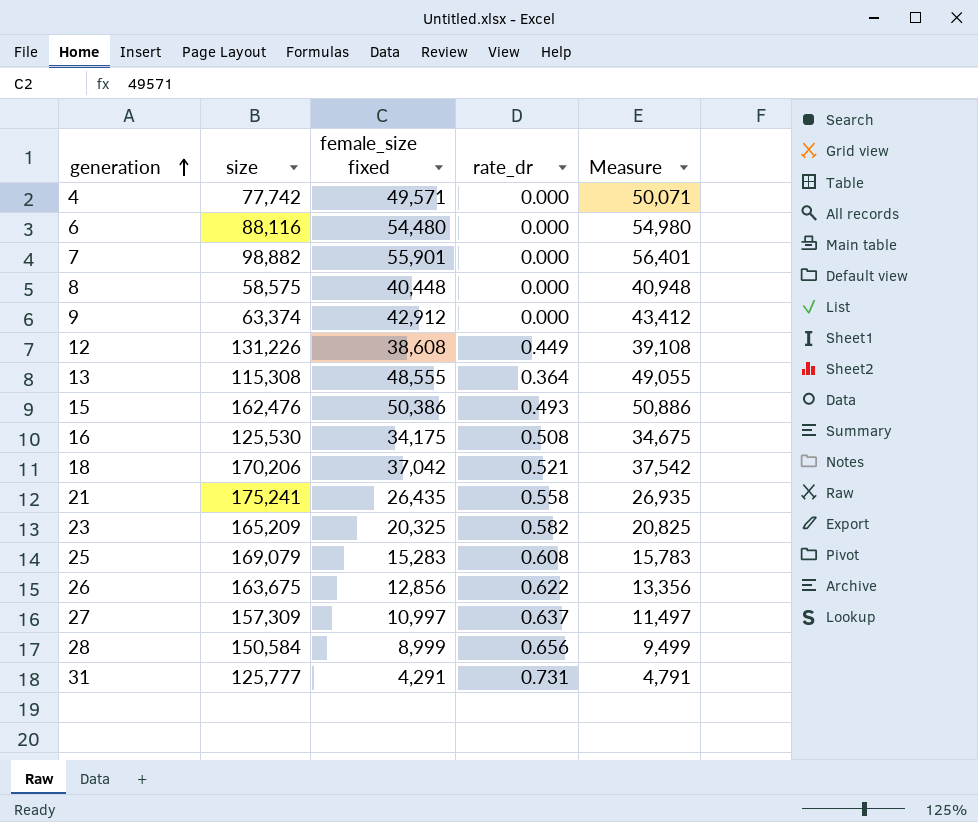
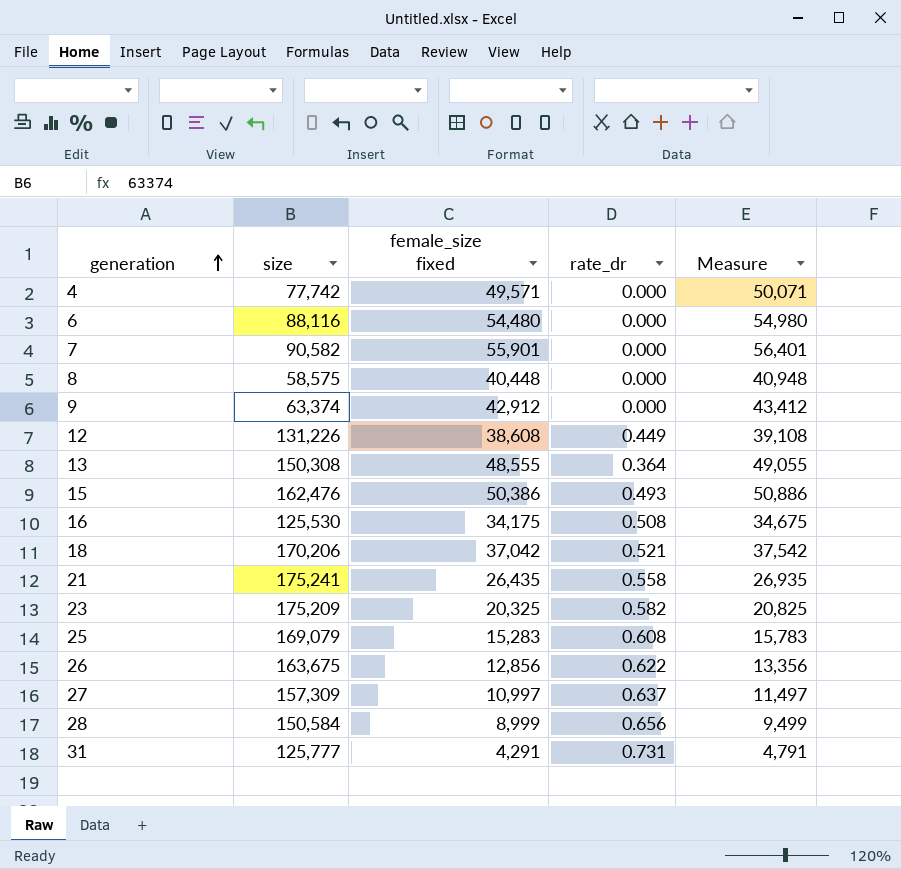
7 | size: 98,882 -> 90,582
13 | size: 115,308 -> 150,308
23 | size: 165,209 -> 175,209

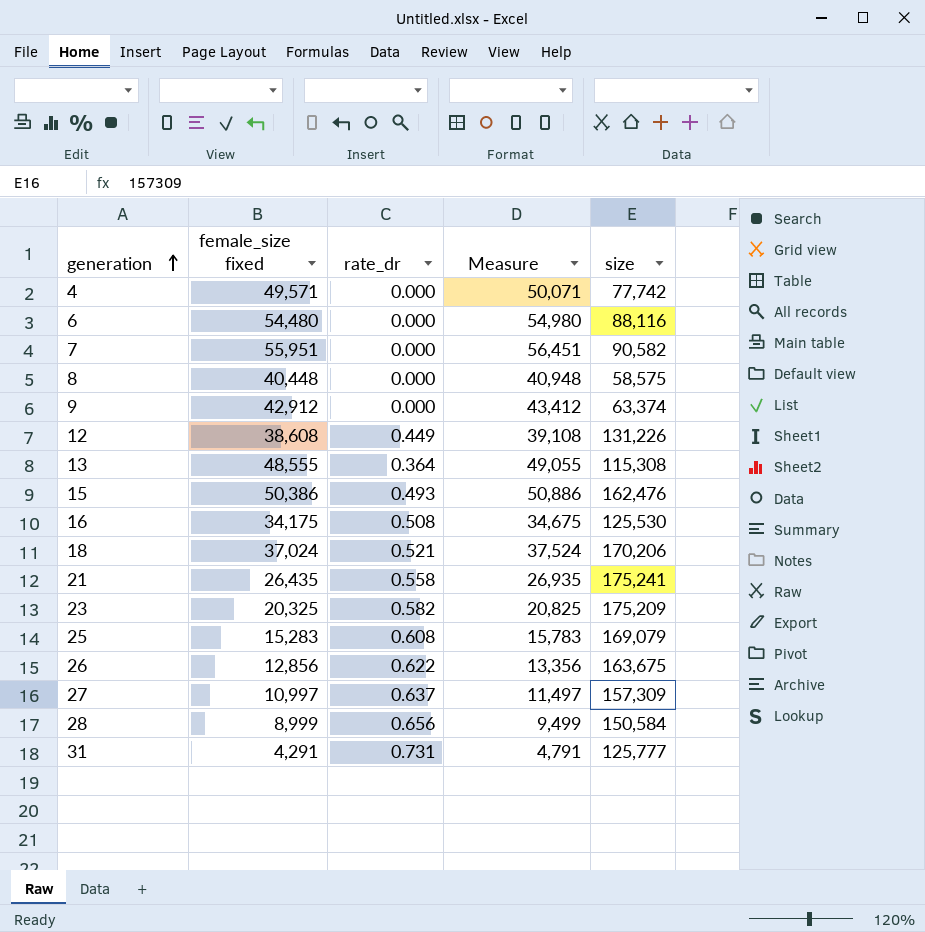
column size | position: 2 -> 5
7 | female_size fixed: 55,901 -> 55,951
7 | Measure: 56,401 -> 56,451
13 | size: 150,308 -> 115,308
18 | female_size fixed: 37,042 -> 37,024
18 | Measure: 37,542 -> 37,524

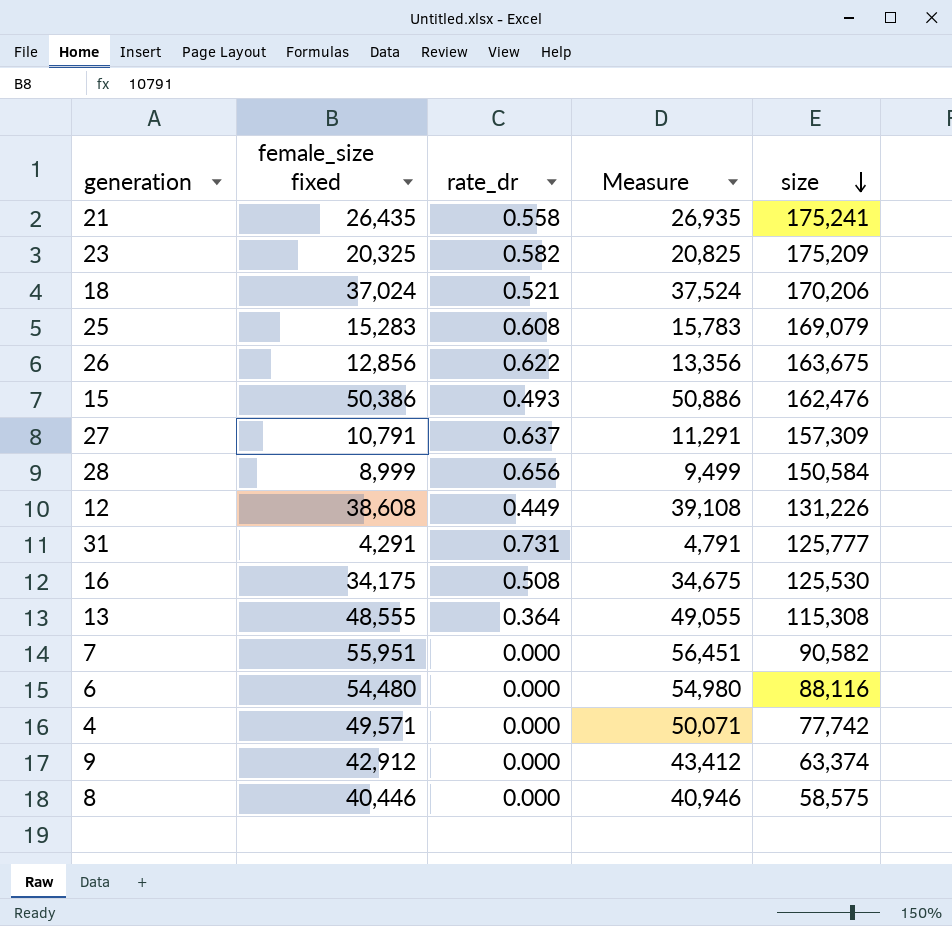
row order: generation ascending -> size descending
27 | female_size fixed: 10,997 -> 10,791
27 | Measure: 11,497 -> 11,291
8 | female_size fixed: 40,448 -> 40,446
8 | Measure: 40,948 -> 40,946

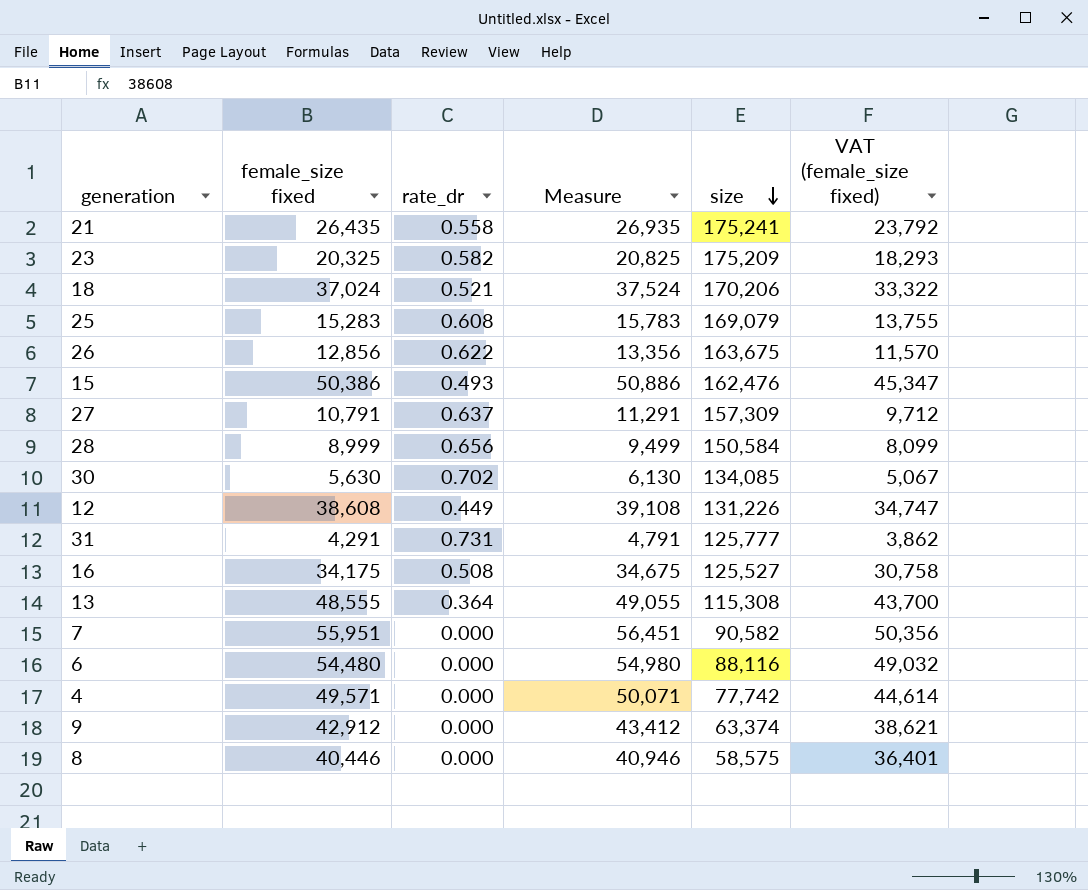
column VAT (female_size fixed) | formula: none -> [female_size fixed] * 0.9
row 30: none -> 5,630 | 0.702 | 6,130 | 134,085 | 5,067
16 | size: 125,530 -> 125,527

